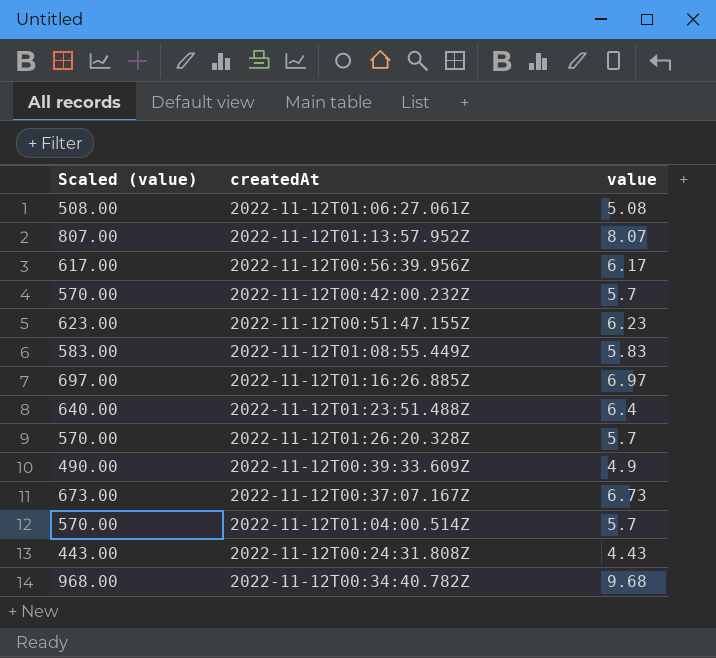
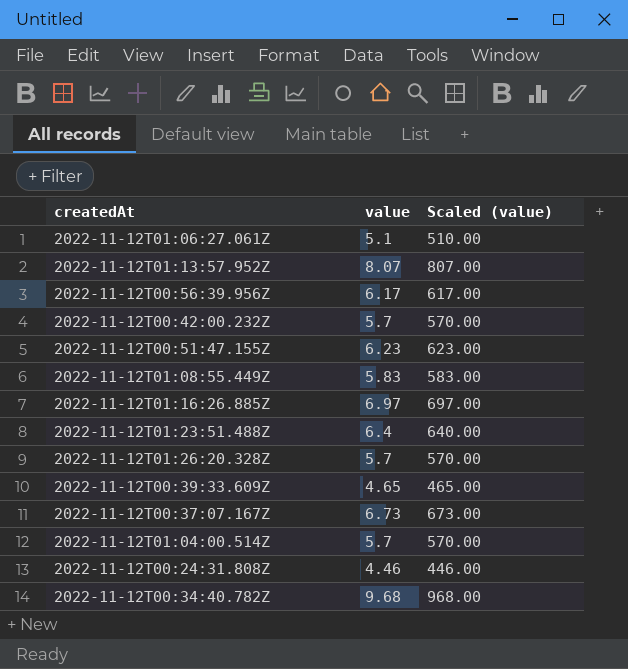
column Scaled (value) | position: 1 -> 3
2022-11-12T01:06:27.061Z | value: 5.08 -> 5.1
2022-11-12T01:06:27.061Z | Scaled (value): 508.00 -> 510.00
2022-11-12T00:39:33.609Z | value: 4.9 -> 4.65
2022-11-12T00:39:33.609Z | Scaled (value): 490.00 -> 465.00
2022-11-12T00:24:31.808Z | value: 4.43 -> 4.46
2022-11-12T00:24:31.808Z | Scaled (value): 443.00 -> 446.00

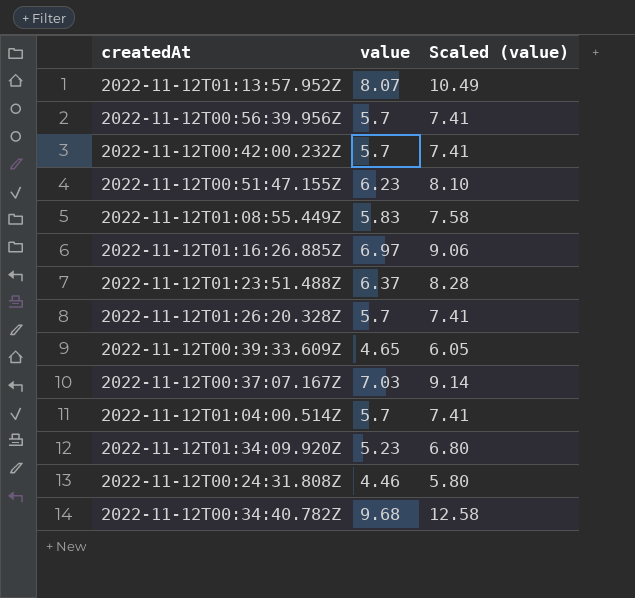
column Scaled (value) | formula: [value] * 100 -> [value] * 1.3
row 2022-11-12T01:06:27.061Z: 5.1 | 510.00 -> none
2022-11-12T00:56:39.956Z | value: 6.17 -> 5.7
2022-11-12T01:23:51.488Z | value: 6.4 -> 6.37
2022-11-12T00:37:07.167Z | value: 6.73 -> 7.03
row 2022-11-12T01:34:09.920Z: none -> 5.23 | 6.80

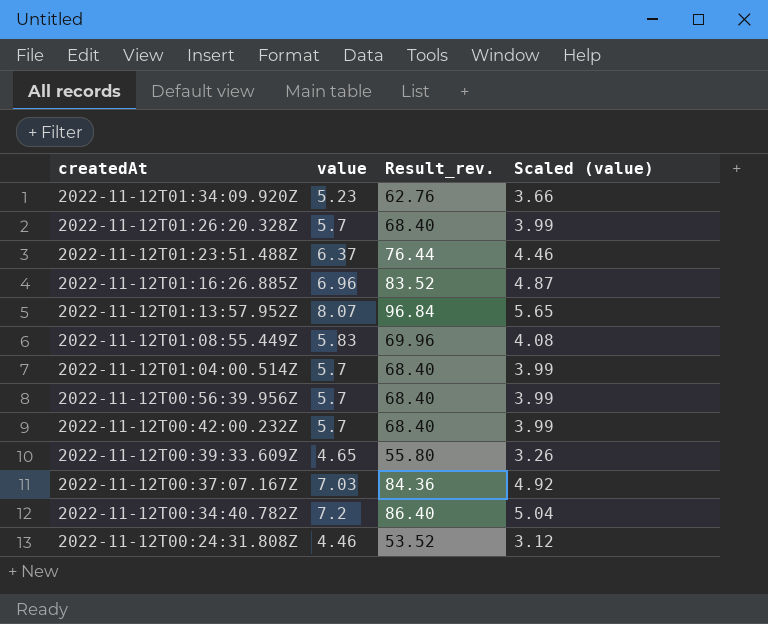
row order: none -> createdAt descending
column Result_rev. | formula: none -> [value] * 12
column Scaled (value) | formula: [value] * 1.3 -> [value] * 0.7
row 2022-11-12T00:51:47.155Z: 6.23 | 8.10 -> none
2022-11-12T01:16:26.885Z | value: 6.97 -> 6.96
2022-11-12T00:34:40.782Z | value: 9.68 -> 7.2

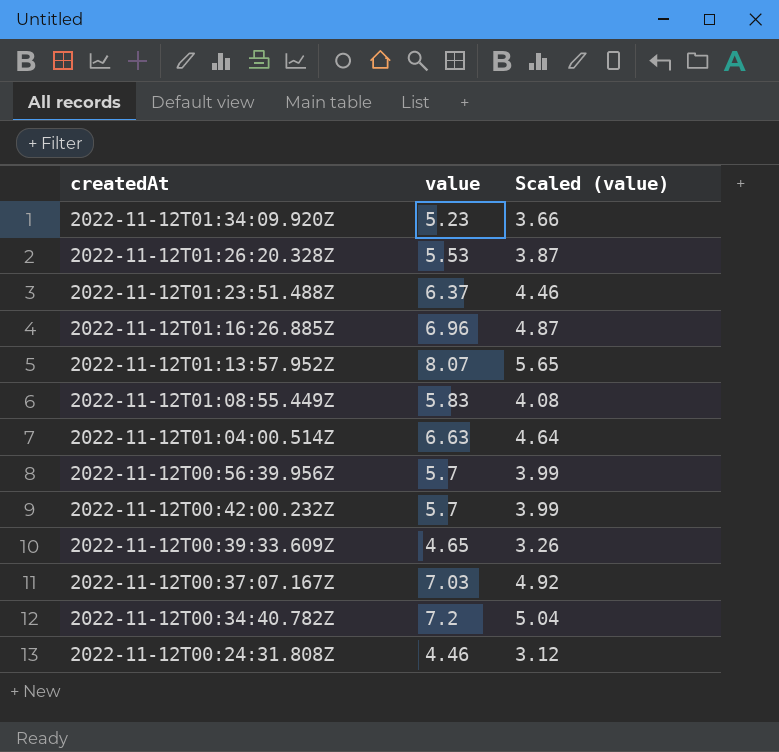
column Result_rev. | formula: [value] * 12 -> none
2022-11-12T01:26:20.328Z | value: 5.7 -> 5.53
2022-11-12T01:26:20.328Z | Scaled (value): 3.99 -> 3.87
2022-11-12T01:04:00.514Z | value: 5.7 -> 6.63
2022-11-12T01:04:00.514Z | Scaled (value): 3.99 -> 4.64

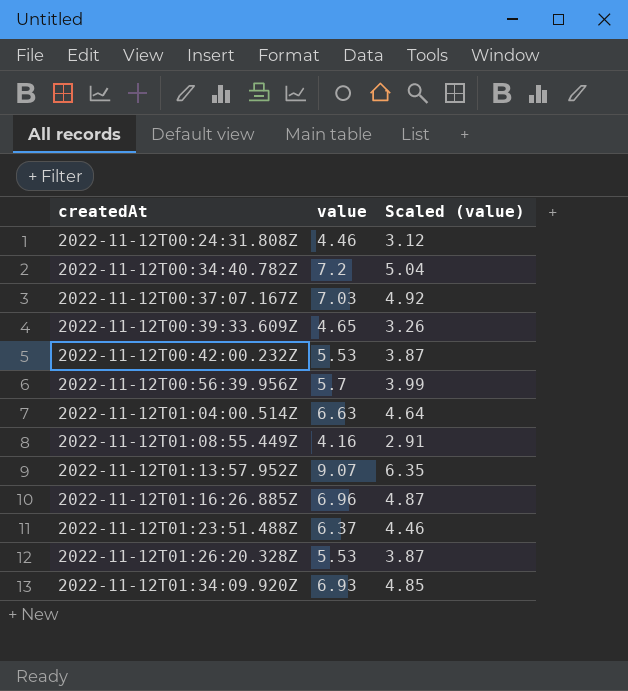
row order: createdAt descending -> createdAt ascending
2022-11-12T00:42:00.232Z | value: 5.7 -> 5.53
2022-11-12T00:42:00.232Z | Scaled (value): 3.99 -> 3.87
2022-11-12T01:08:55.449Z | value: 5.83 -> 4.16
2022-11-12T01:08:55.449Z | Scaled (value): 4.08 -> 2.91
2022-11-12T01:13:57.952Z | value: 8.07 -> 9.07
2022-11-12T01:13:57.952Z | Scaled (value): 5.65 -> 6.35
2022-11-12T01:34:09.920Z | value: 5.23 -> 6.93
2022-11-12T01:34:09.920Z | Scaled (value): 3.66 -> 4.85

